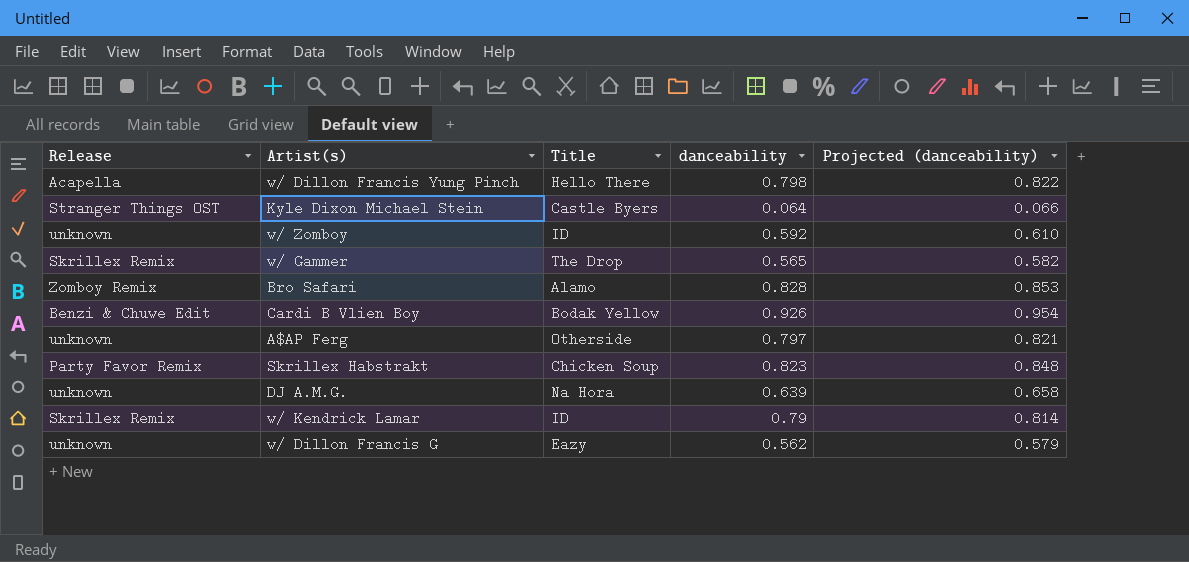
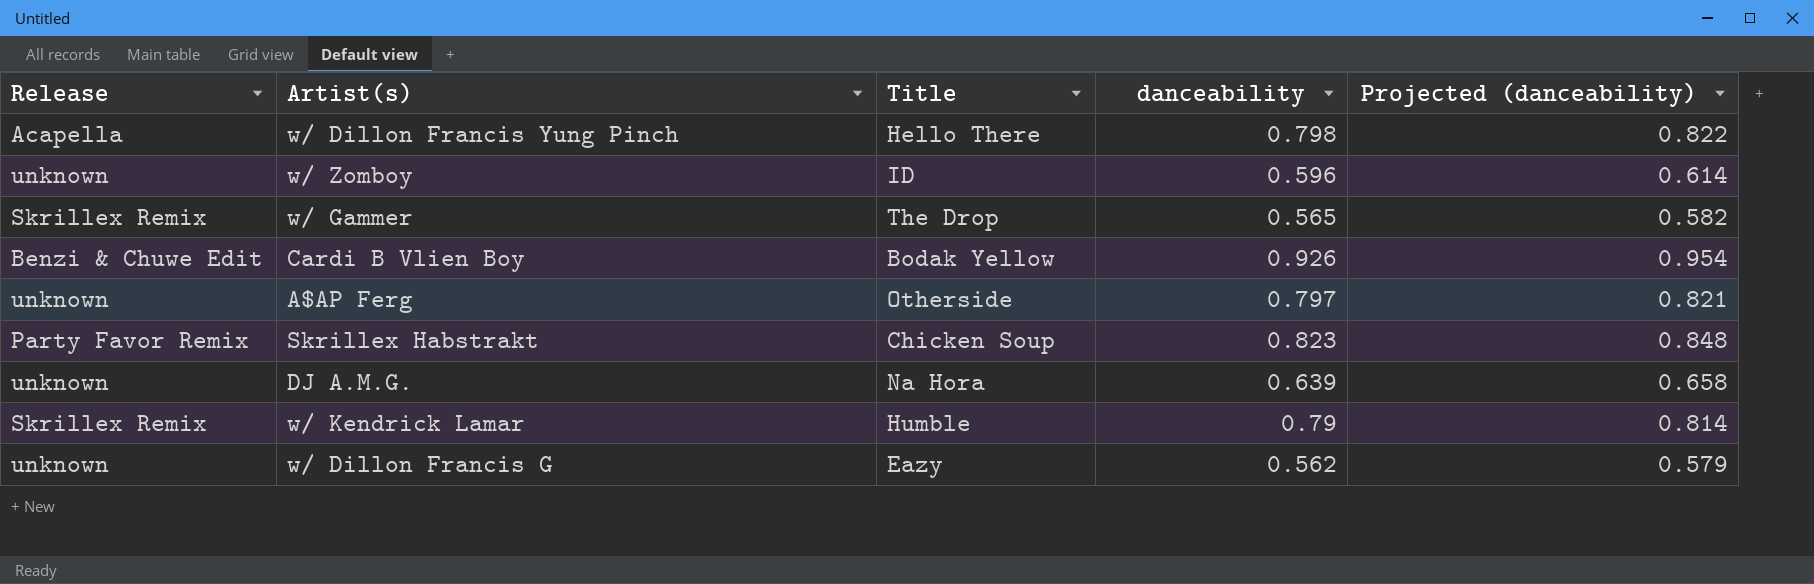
row Kyle Dixon Michael Stein: Stranger Things OST | Castle Byers | 0.064 | 0.066 -> none
row Bro Safari: Zomboy Remix | Alamo | 0.828 | 0.853 -> none
w/ Zomboy | danceability: 0.592 -> 0.596
w/ Zomboy | Projected (danceability): 0.610 -> 0.614
w/ Kendrick Lamar | Title: ID -> Humble

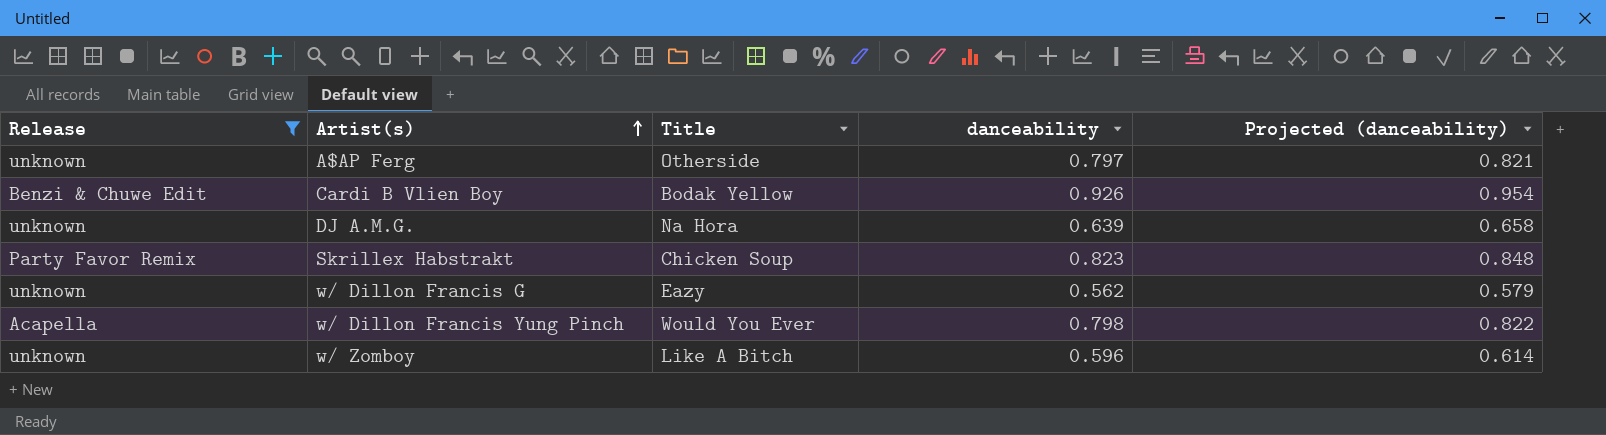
filter: none -> Release != Skrillex Remix
row order: none -> Artist(s) ascending
w/ Dillon Francis Yung Pinch | Title: Hello There -> Would You Ever
w/ Zomboy | Title: ID -> Like A Bitch

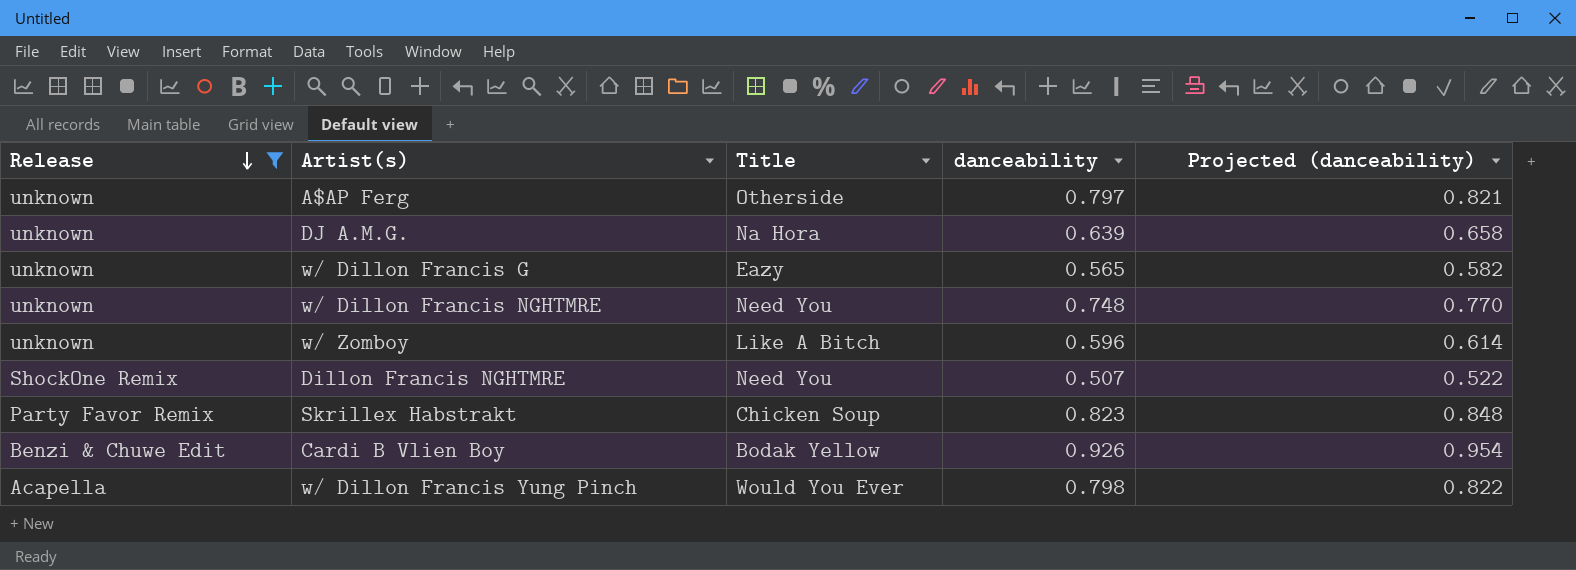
row order: Artist(s) ascending -> Release descending
w/ Dillon Francis G | danceability: 0.562 -> 0.565
w/ Dillon Francis G | Projected (danceability): 0.579 -> 0.582
row w/ Dillon Francis NGHTMRE: none -> unknown | Need You | 0.748 | 0.770
row Dillon Francis NGHTMRE: none -> ShockOne Remix | Need You | 0.507 | 0.522

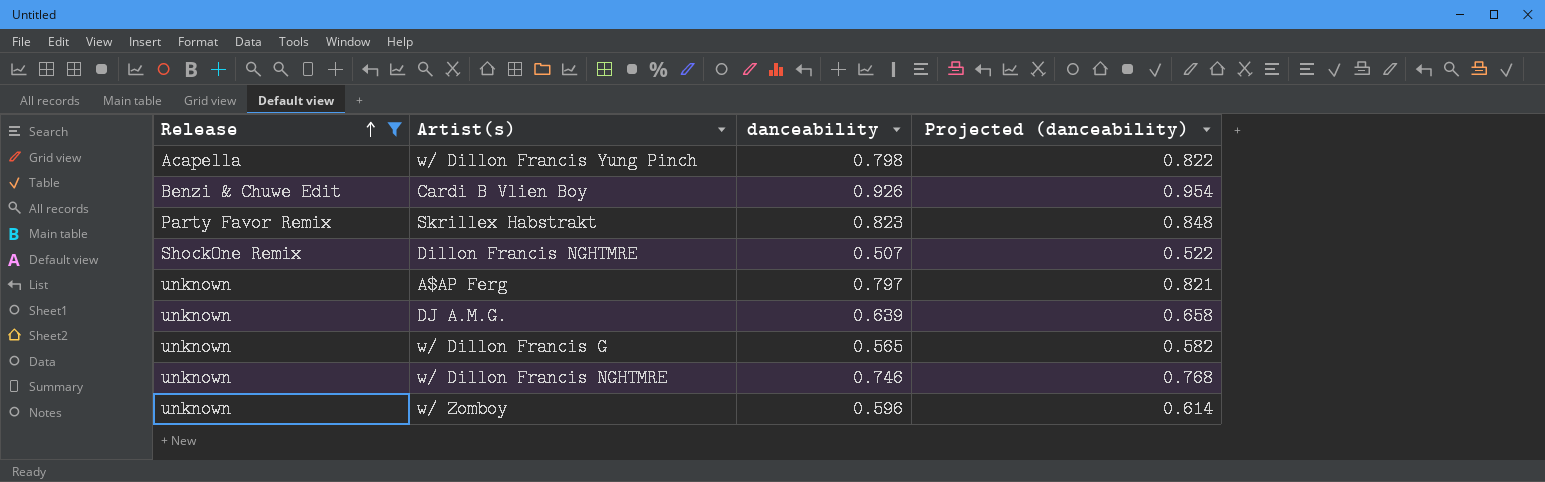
row order: Release descending -> Release ascending
column Title | position: 3 -> none
w/ Dillon Francis NGHTMRE | danceability: 0.748 -> 0.746
w/ Dillon Francis NGHTMRE | Projected (danceability): 0.770 -> 0.768

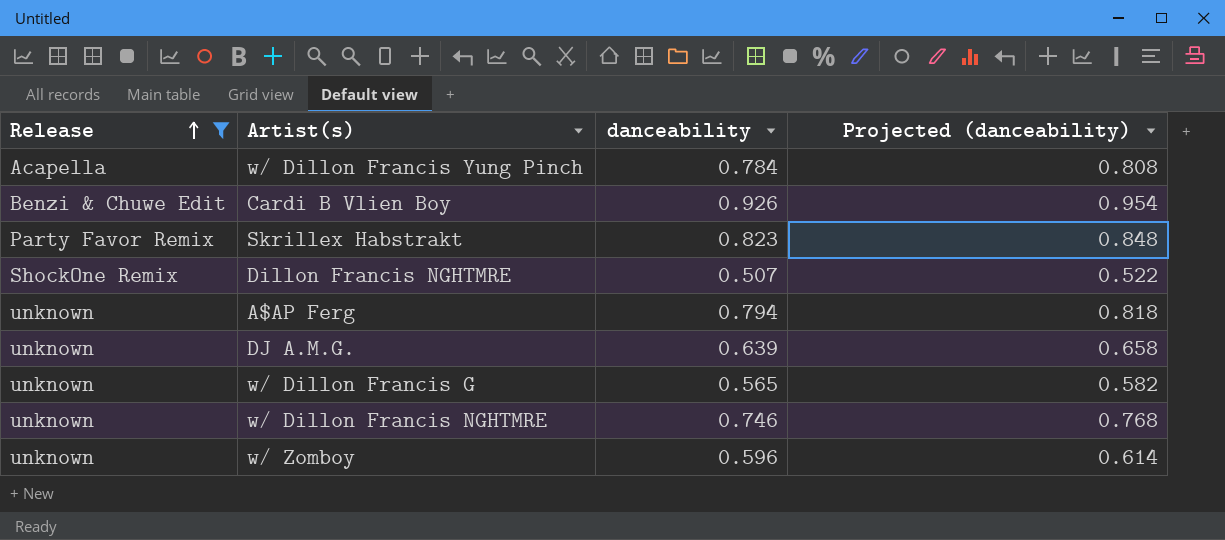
w/ Dillon Francis Yung Pinch | danceability: 0.798 -> 0.784
w/ Dillon Francis Yung Pinch | Projected (danceability): 0.822 -> 0.808
A$AP Ferg | danceability: 0.797 -> 0.794
A$AP Ferg | Projected (danceability): 0.821 -> 0.818

